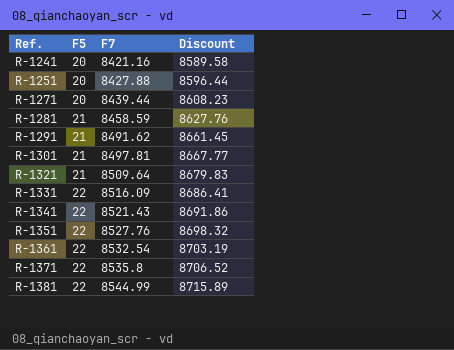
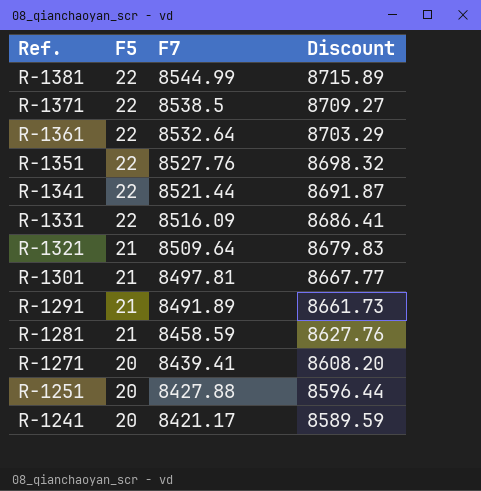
row order: Ref. ascending -> Ref. descending
R-1371 | F7: 8535.8 -> 8538.5
R-1371 | Discount: 8706.52 -> 8709.27
R-1361 | F7: 8532.54 -> 8532.64
R-1361 | Discount: 8703.19 -> 8703.29
R-1341 | F7: 8521.43 -> 8521.44
R-1341 | Discount: 8691.86 -> 8691.87
R-1291 | F7: 8491.62 -> 8491.89
R-1291 | Discount: 8661.45 -> 8661.73
R-1271 | F7: 8439.44 -> 8439.41
R-1271 | Discount: 8608.23 -> 8608.20
R-1241 | F7: 8421.16 -> 8421.17
R-1241 | Discount: 8589.58 -> 8589.59

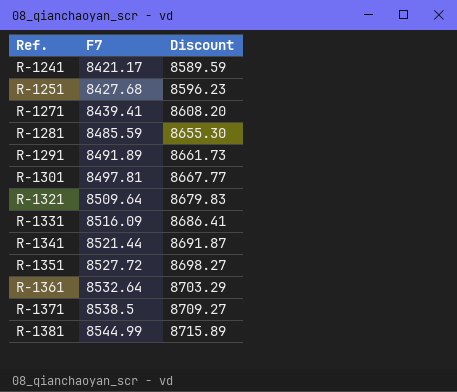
row order: Ref. descending -> Ref. ascending
column F5 | position: 2 -> none
R-1251 | F7: 8427.88 -> 8427.68
R-1251 | Discount: 8596.44 -> 8596.23
R-1281 | F7: 8458.59 -> 8485.59
R-1281 | Discount: 8627.76 -> 8655.30
R-1351 | F7: 8527.76 -> 8527.72
R-1351 | Discount: 8698.32 -> 8698.27

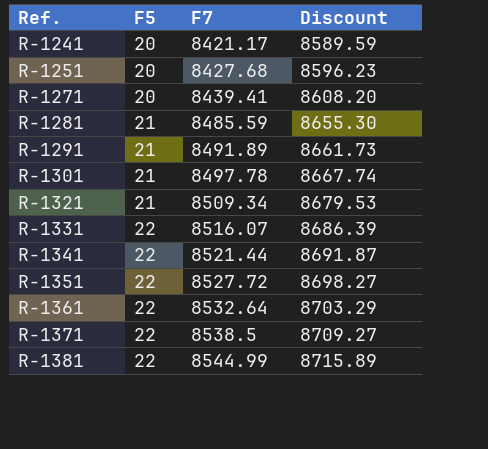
column F5 | position: none -> 2
R-1301 | F7: 8497.81 -> 8497.78
R-1301 | Discount: 8667.77 -> 8667.74
R-1321 | F7: 8509.64 -> 8509.34
R-1321 | Discount: 8679.83 -> 8679.53
R-1331 | F7: 8516.09 -> 8516.07
R-1331 | Discount: 8686.41 -> 8686.39

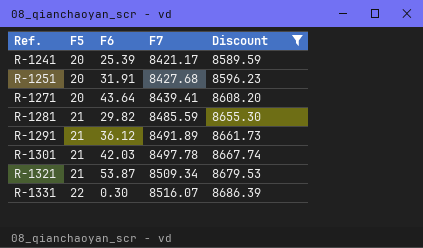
filter: none -> Discount <= 8686.39
column F6 | position: none -> 3

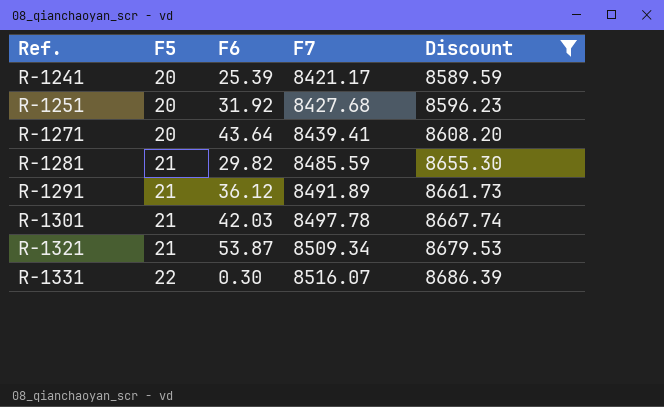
R-1251 | F6: 31.91 -> 31.92

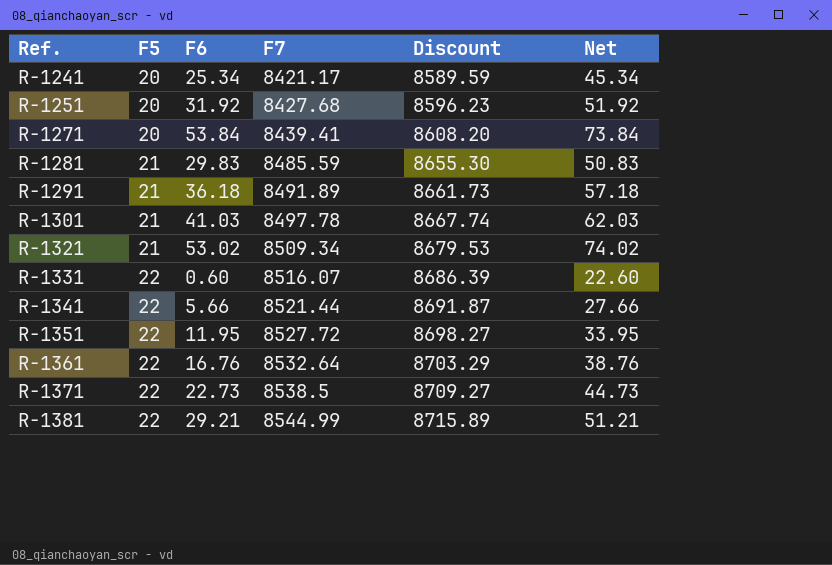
filter: Discount <= 8686.39 -> none
column Net | formula: none -> [F5] + [F6]
R-1241 | F6: 25.39 -> 25.34
R-1271 | F6: 43.64 -> 53.84
R-1281 | F6: 29.82 -> 29.83
R-1291 | F6: 36.12 -> 36.18
R-1301 | F6: 42.03 -> 41.03
R-1321 | F6: 53.87 -> 53.02
R-1331 | F6: 0.30 -> 0.60

